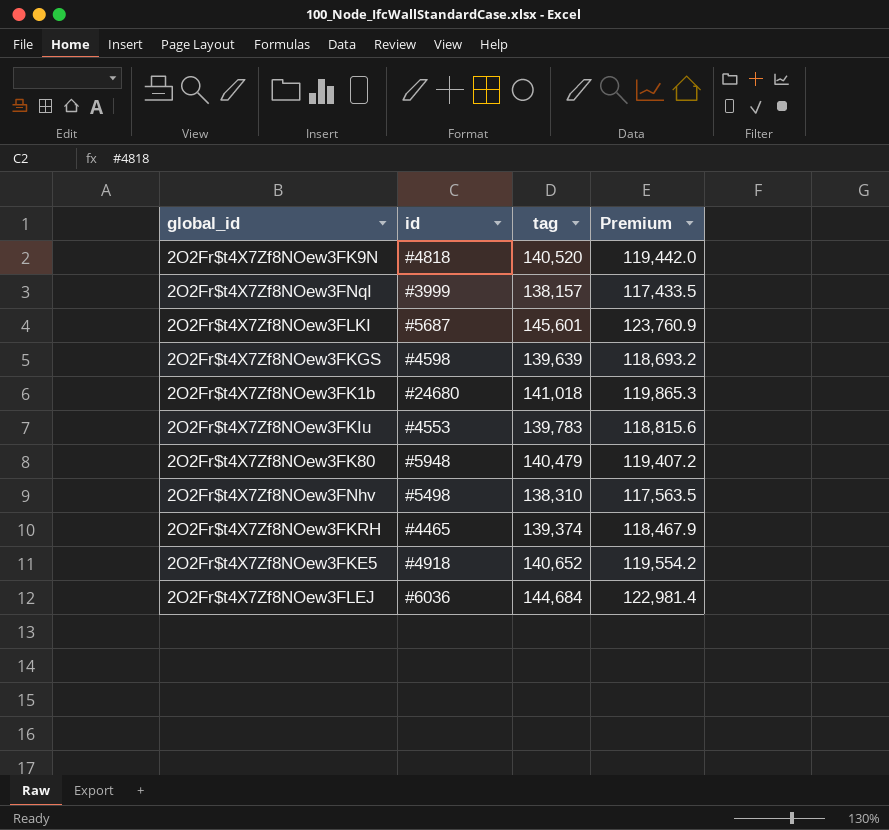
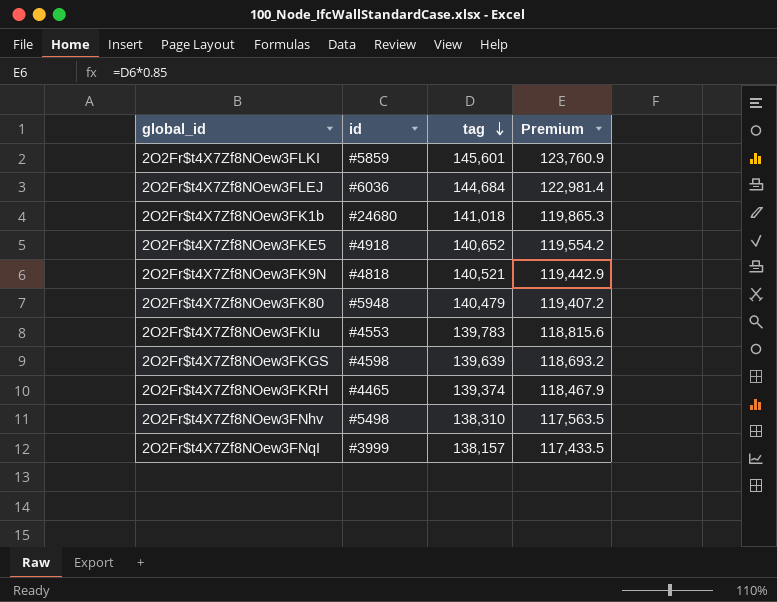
row order: none -> tag descending
2O2Fr$t4X7Zf8NOew3FLKI | id: #5687 -> #5859
2O2Fr$t4X7Zf8NOew3FK9N | tag: 140,520 -> 140,521
2O2Fr$t4X7Zf8NOew3FK9N | Premium: 119,442.0 -> 119,442.9

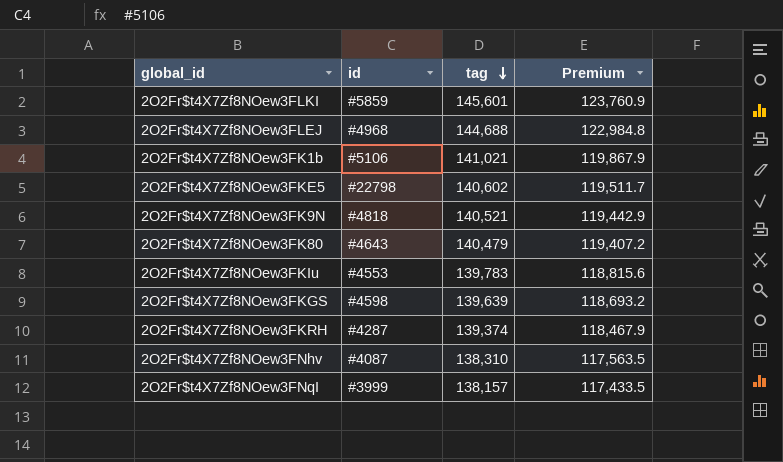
2O2Fr$t4X7Zf8NOew3FLEJ | id: #6036 -> #4968
2O2Fr$t4X7Zf8NOew3FLEJ | tag: 144,684 -> 144,688
2O2Fr$t4X7Zf8NOew3FLEJ | Premium: 122,981.4 -> 122,984.8
2O2Fr$t4X7Zf8NOew3FK1b | id: #24680 -> #5106
2O2Fr$t4X7Zf8NOew3FK1b | tag: 141,018 -> 141,021
2O2Fr$t4X7Zf8NOew3FK1b | Premium: 119,865.3 -> 119,867.9
2O2Fr$t4X7Zf8NOew3FKE5 | id: #4918 -> #22798
2O2Fr$t4X7Zf8NOew3FKE5 | tag: 140,652 -> 140,602
2O2Fr$t4X7Zf8NOew3FKE5 | Premium: 119,554.2 -> 119,511.7
2O2Fr$t4X7Zf8NOew3FK80 | id: #5948 -> #4643
2O2Fr$t4X7Zf8NOew3FKRH | id: #4465 -> #4287
2O2Fr$t4X7Zf8NOew3FNhv | id: #5498 -> #4087

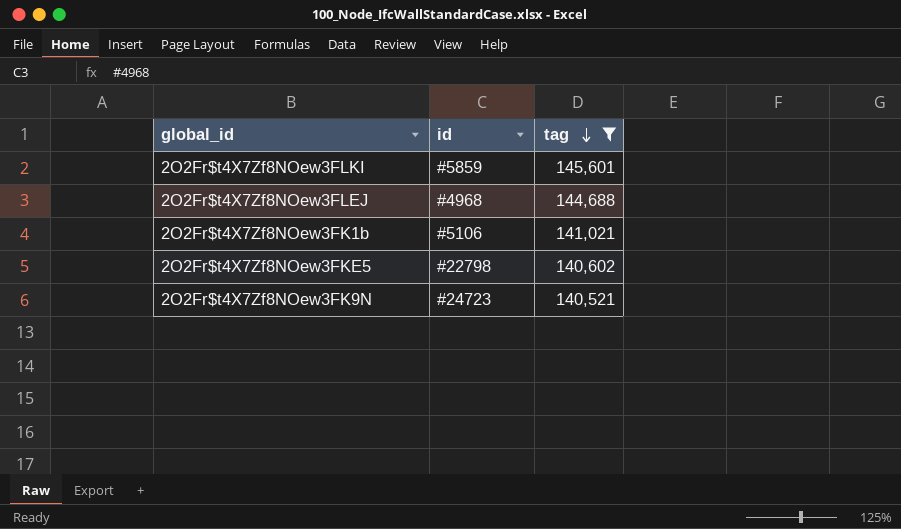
filter: none -> tag >= 140,521
column Premium | formula: [tag] * 0.85 -> none
2O2Fr$t4X7Zf8NOew3FK9N | id: #4818 -> #24723

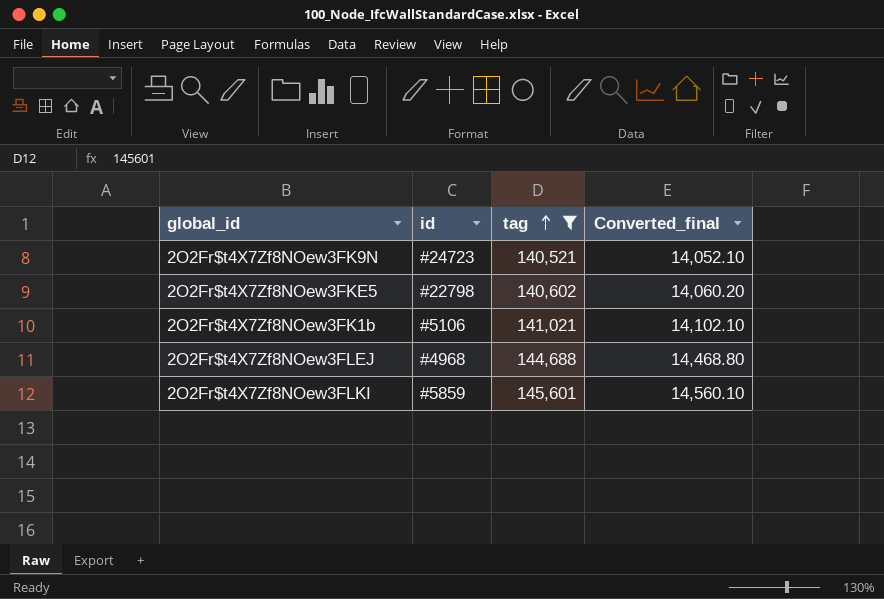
row order: tag descending -> tag ascending
column Converted_final | formula: none -> [tag] * 0.1

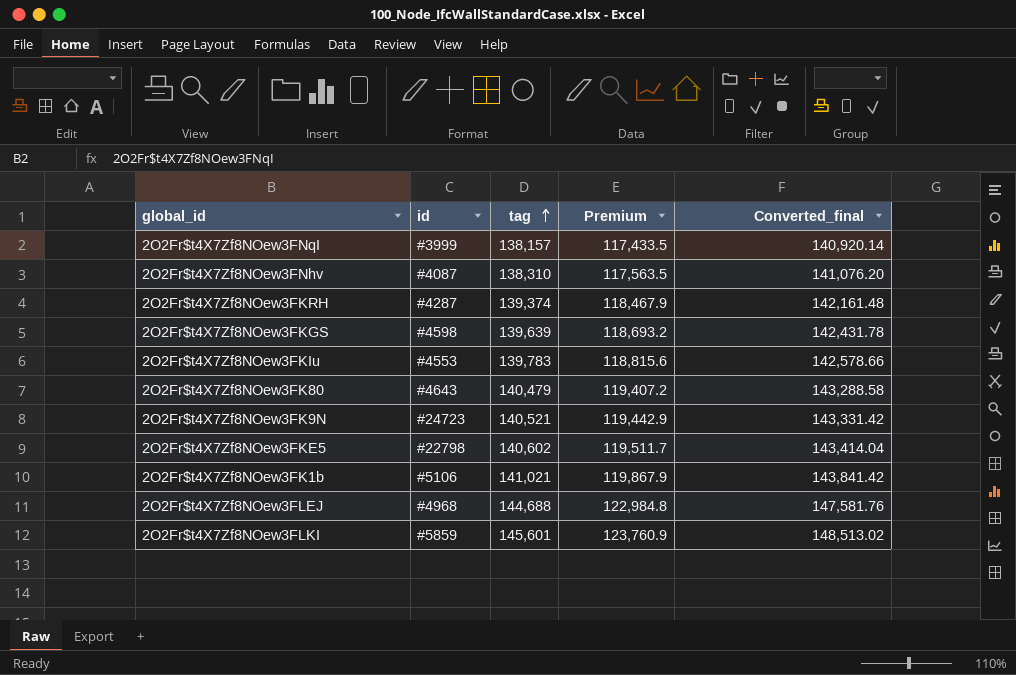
filter: tag >= 140,521 -> none
column Premium | formula: none -> [tag] * 0.85
column Converted_final | formula: [tag] * 0.1 -> [tag] * 1.02

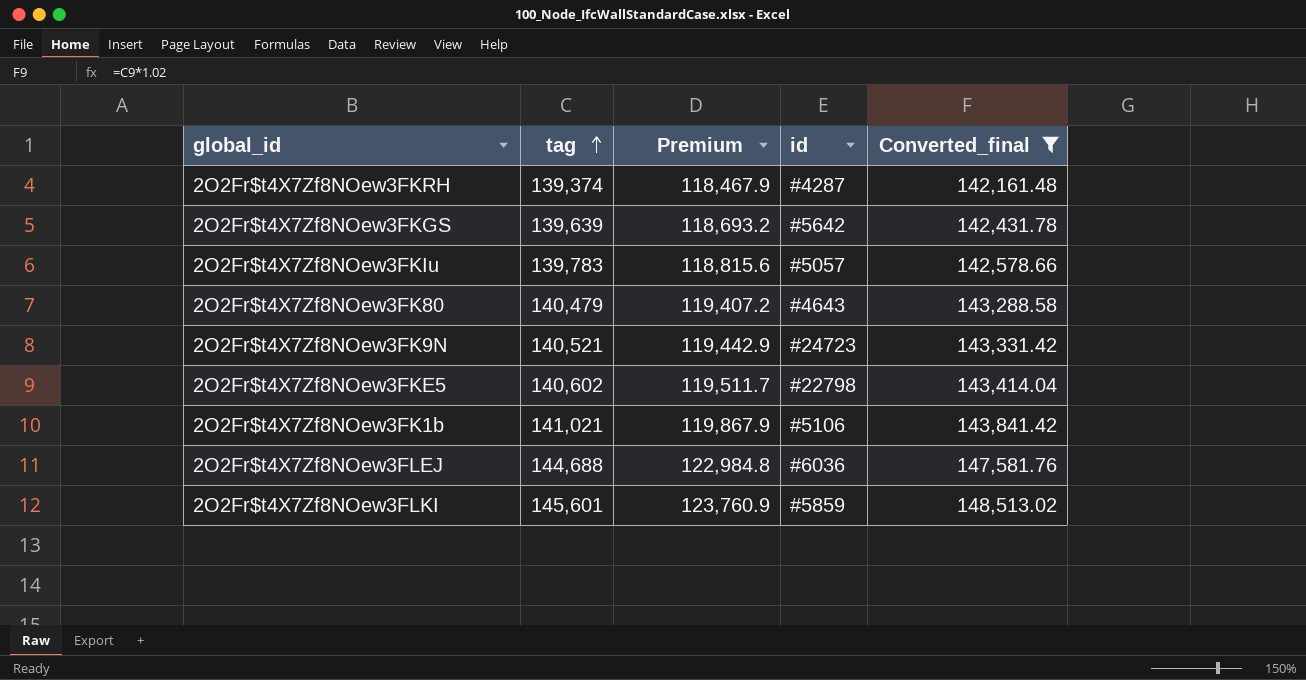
filter: none -> Converted_final >= 142,161.48
column id | position: 2 -> 4
2O2Fr$t4X7Zf8NOew3FKGS | id: #4598 -> #5642
2O2Fr$t4X7Zf8NOew3FKIu | id: #4553 -> #5057
2O2Fr$t4X7Zf8NOew3FLEJ | id: #4968 -> #6036

